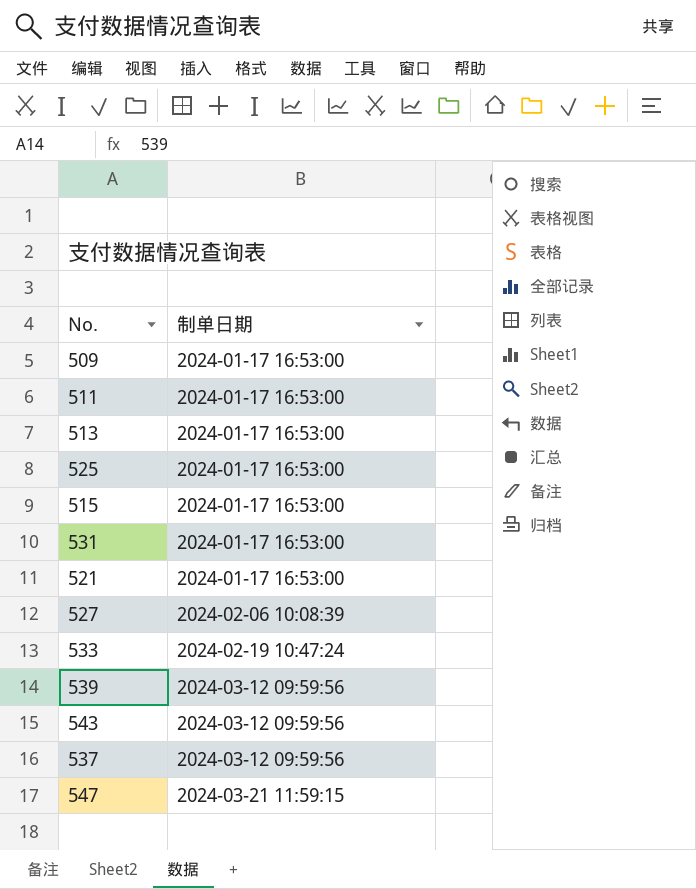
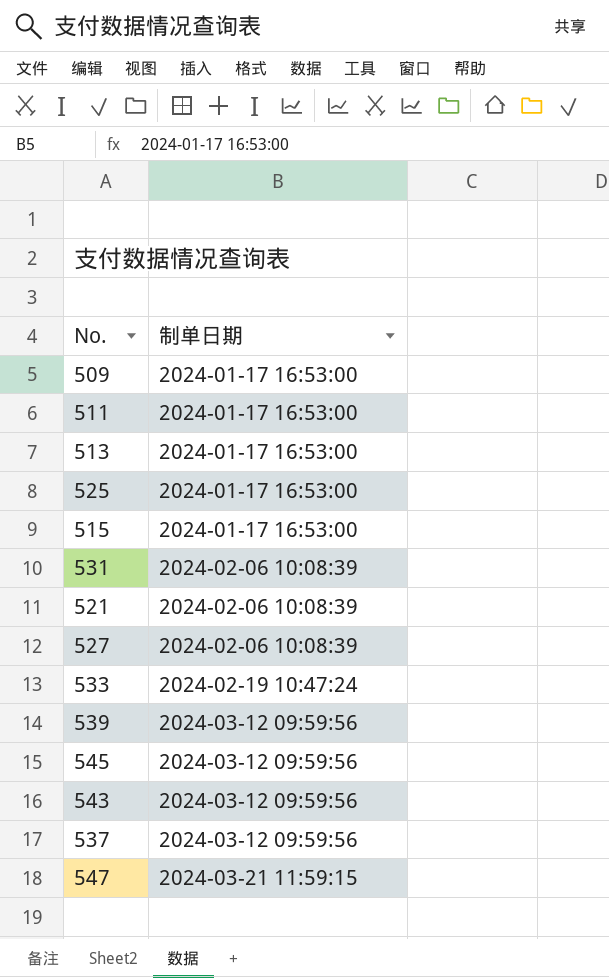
531 | 制单日期: 2024-01-17 16:53:00 -> 2024-02-06 10:08:39
521 | 制单日期: 2024-01-17 16:53:00 -> 2024-02-06 10:08:39
row 545: none -> 2024-03-12 09:59:56

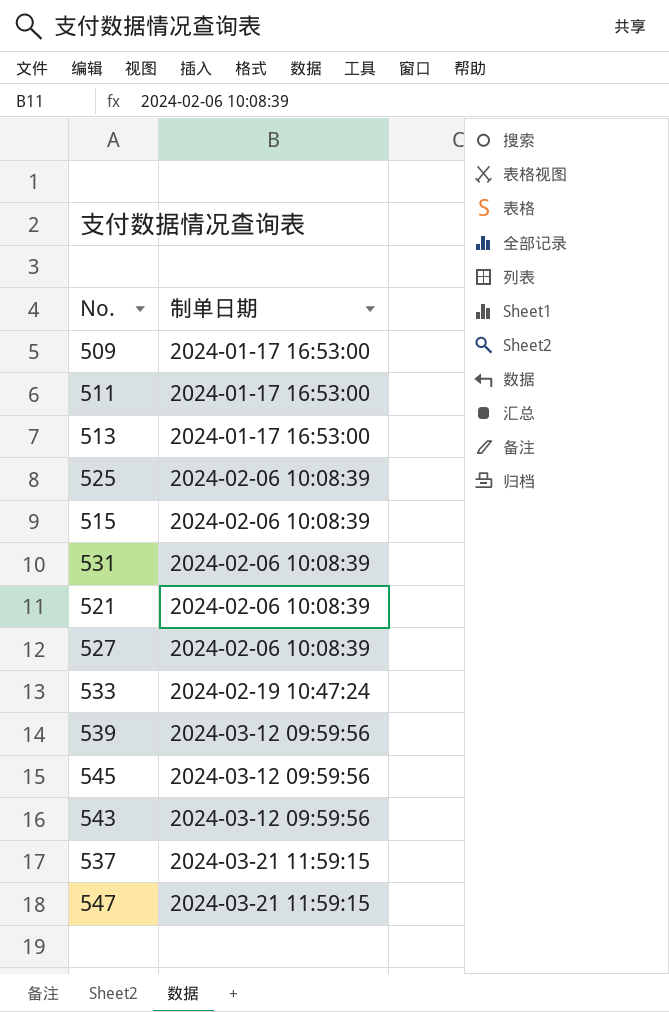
525 | 制单日期: 2024-01-17 16:53:00 -> 2024-02-06 10:08:39
515 | 制单日期: 2024-01-17 16:53:00 -> 2024-02-06 10:08:39
537 | 制单日期: 2024-03-12 09:59:56 -> 2024-03-21 11:59:15

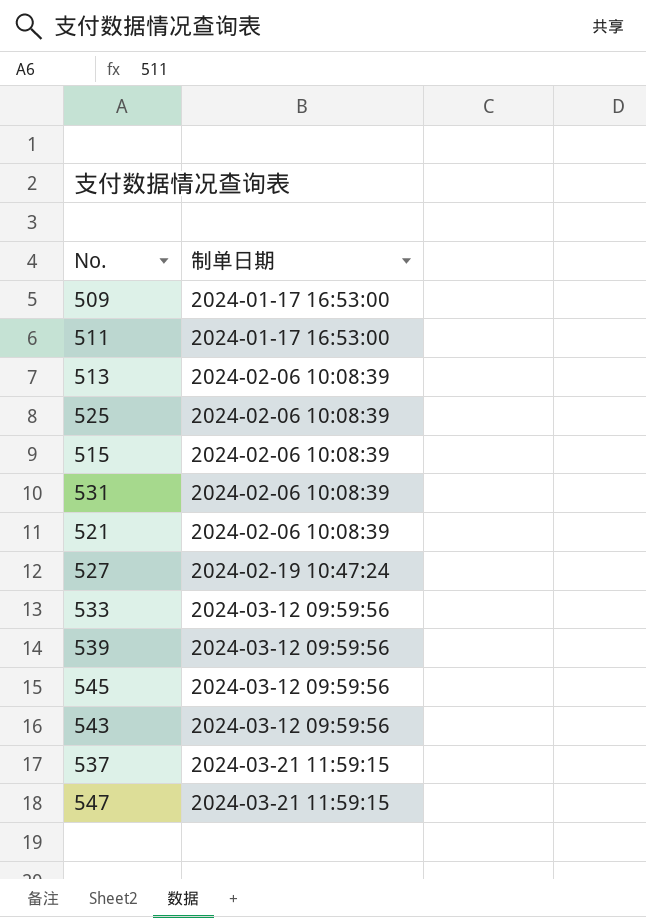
513 | 制单日期: 2024-01-17 16:53:00 -> 2024-02-06 10:08:39
527 | 制单日期: 2024-02-06 10:08:39 -> 2024-02-19 10:47:24
533 | 制单日期: 2024-02-19 10:47:24 -> 2024-03-12 09:59:56

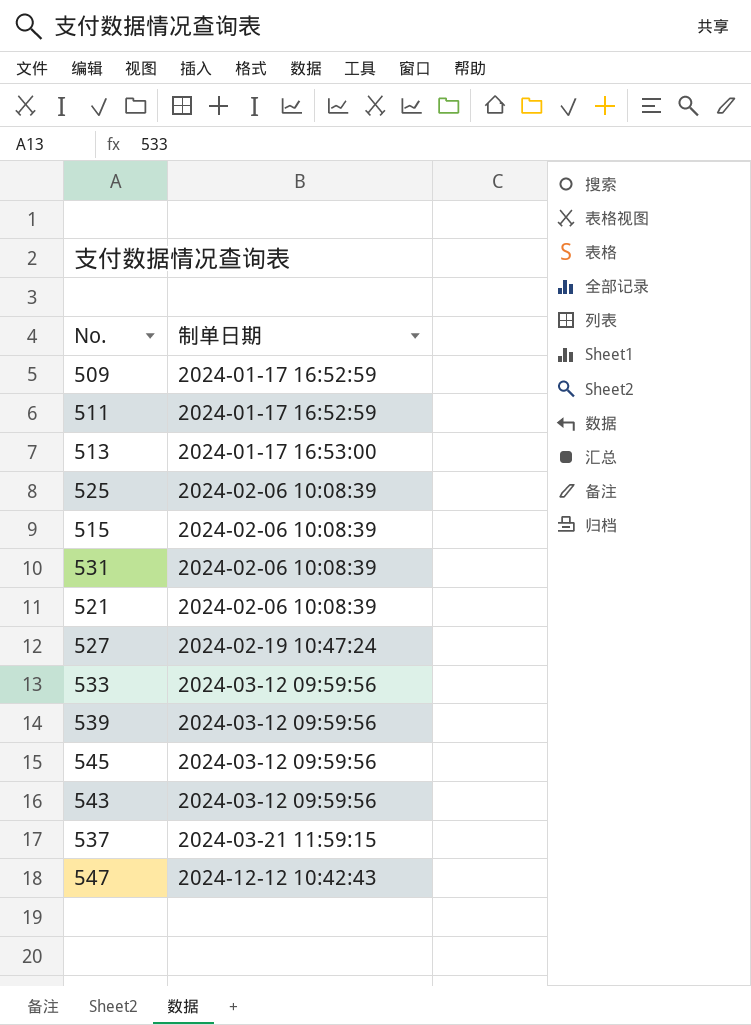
509 | 制单日期: 2024-01-17 16:53:00 -> 2024-01-17 16:52:59
511 | 制单日期: 2024-01-17 16:53:00 -> 2024-01-17 16:52:59
513 | 制单日期: 2024-02-06 10:08:39 -> 2024-01-17 16:53:00
547 | 制单日期: 2024-03-21 11:59:15 -> 2024-12-12 10:42:43

